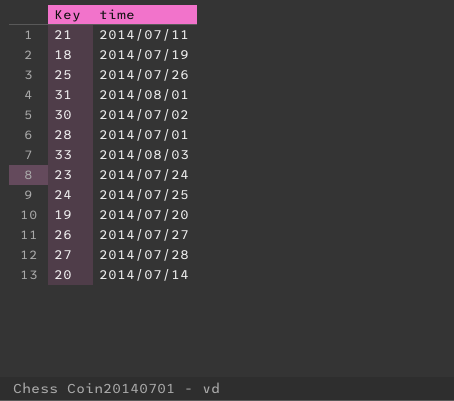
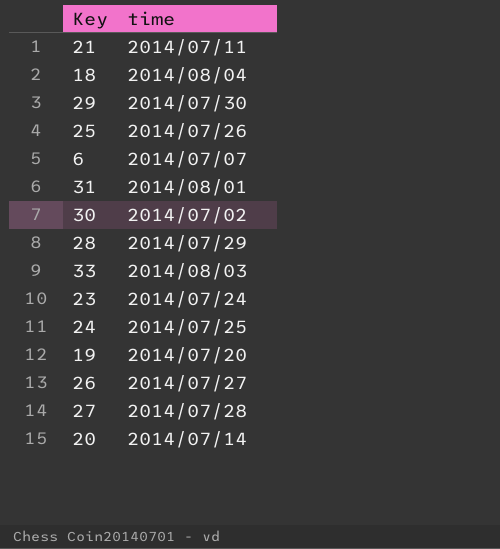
18 | time: 2014/07/19 -> 2014/08/04
row 29: none -> 2014/07/30
row 6: none -> 2014/07/07
28 | time: 2014/07/01 -> 2014/07/29

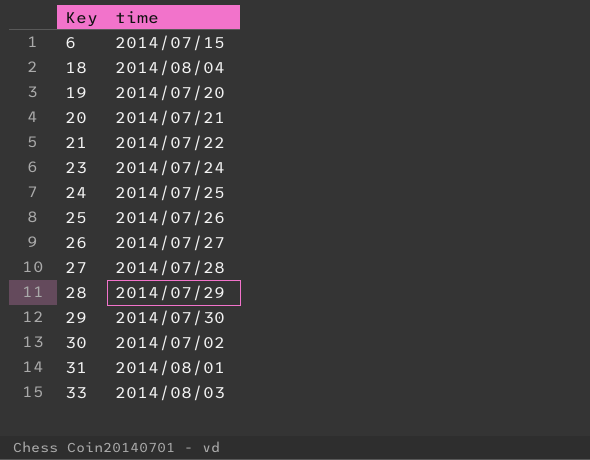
row order: none -> Key ascending
6 | time: 2014/07/07 -> 2014/07/15
20 | time: 2014/07/14 -> 2014/07/21
21 | time: 2014/07/11 -> 2014/07/22

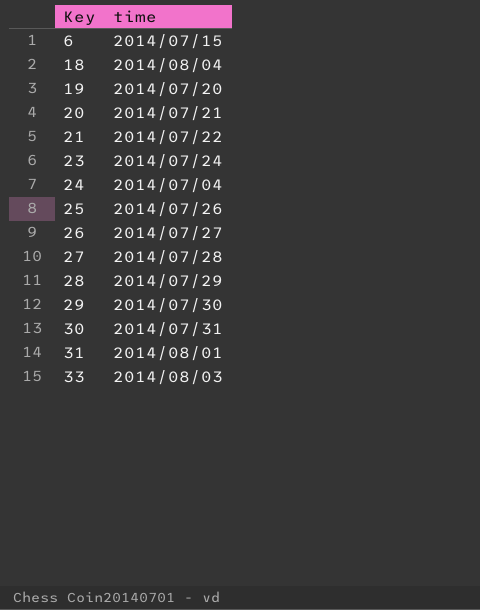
24 | time: 2014/07/25 -> 2014/07/04
30 | time: 2014/07/02 -> 2014/07/31

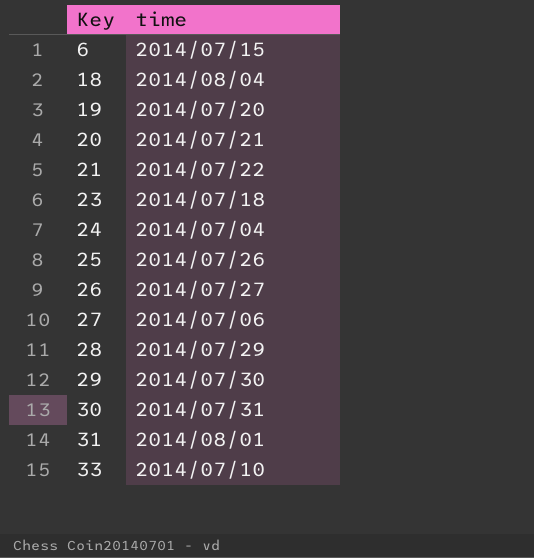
23 | time: 2014/07/24 -> 2014/07/18
27 | time: 2014/07/28 -> 2014/07/06
33 | time: 2014/08/03 -> 2014/07/10

